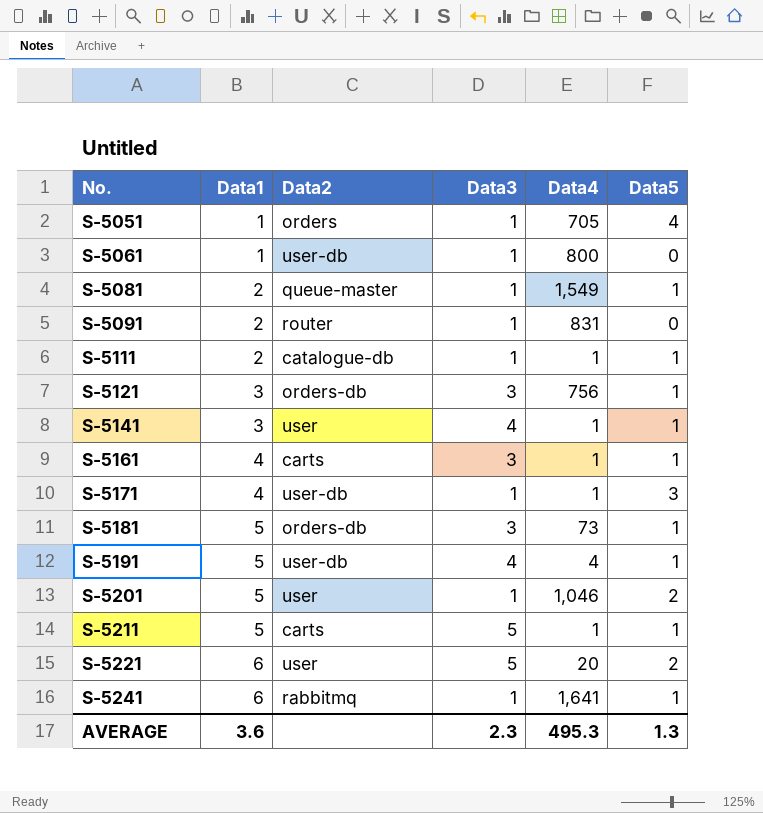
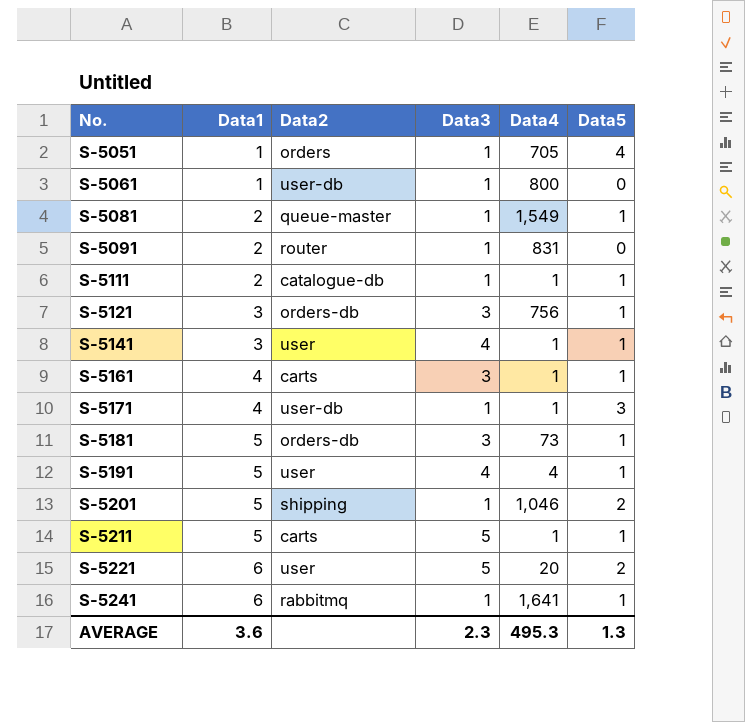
S-5191 | Data2: user-db -> user
S-5201 | Data2: user -> shipping

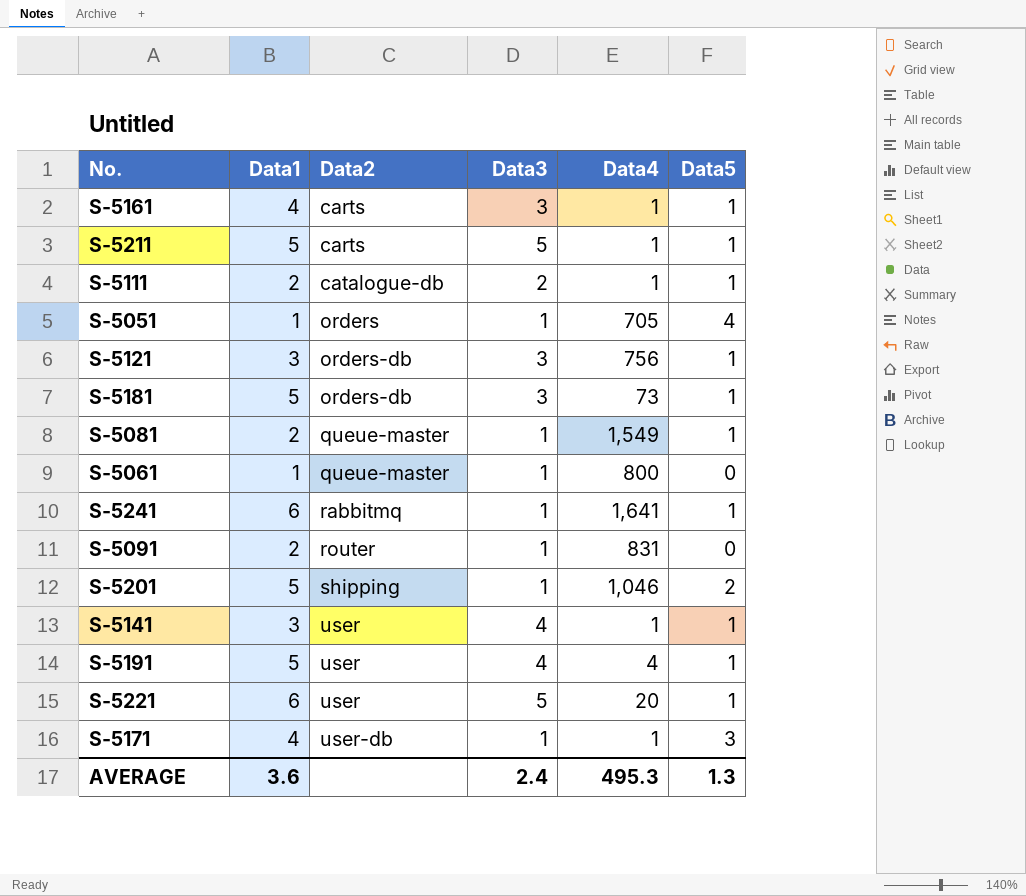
row order: No. ascending -> Data2 ascending
S-5111 | Data3: 1 -> 2
S-5061 | Data2: user-db -> queue-master
S-5221 | Data5: 2 -> 1
AVERAGE | Data3: 2.3 -> 2.4

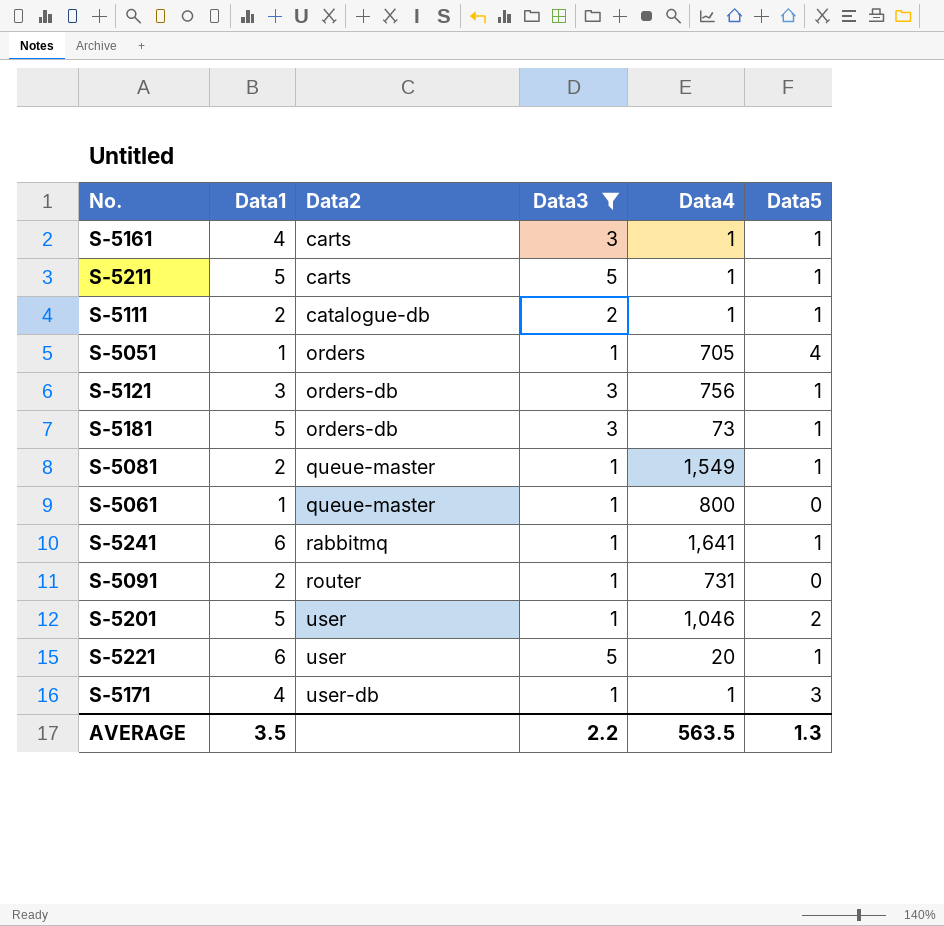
filter: none -> Data3 != 4
S-5091 | Data4: 831 -> 731
S-5201 | Data2: shipping -> user
AVERAGE | Data1: 3.6 -> 3.5
AVERAGE | Data3: 2.4 -> 2.2
AVERAGE | Data4: 495.3 -> 563.5

